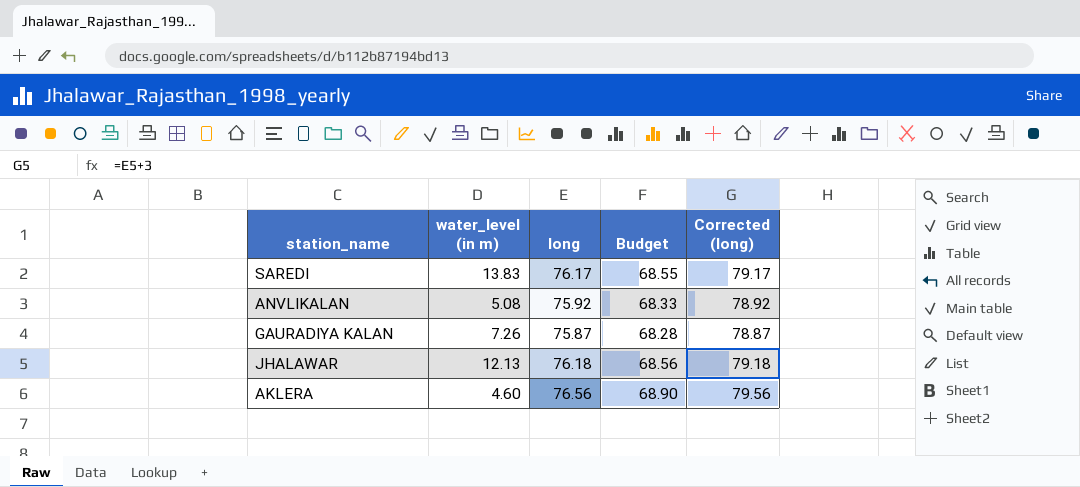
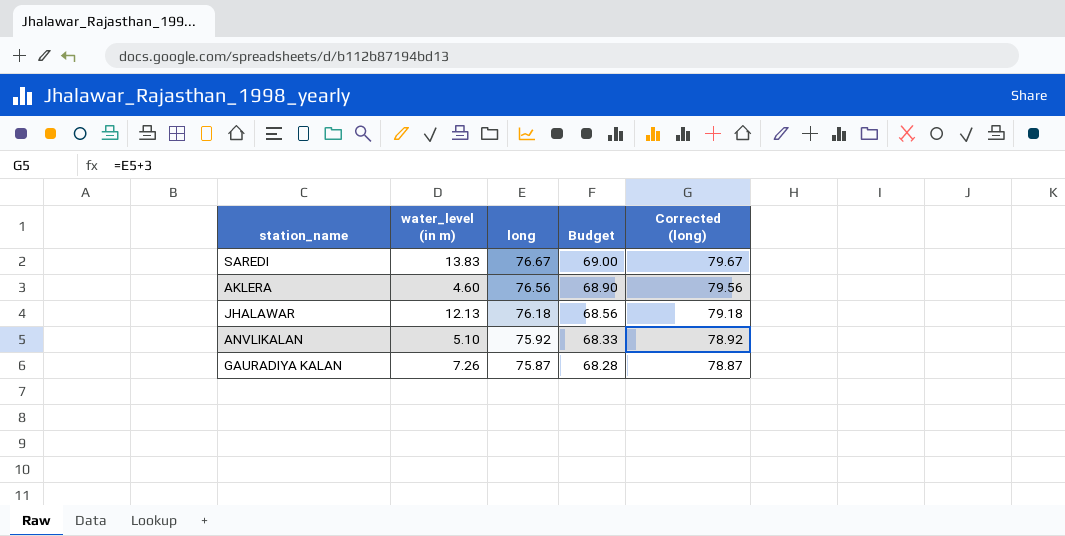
row order: none -> long descending
SAREDI | long: 76.17 -> 76.67
SAREDI | Budget: 68.55 -> 69.00
SAREDI | Corrected (long): 79.17 -> 79.67
ANVLIKALAN | water_level (in m): 5.08 -> 5.10

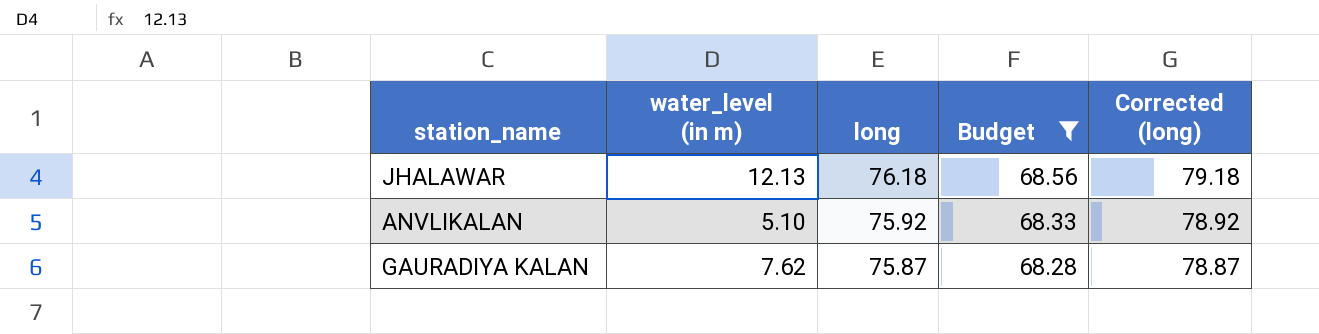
filter: none -> Budget <= 68.56
GAURADIYA KALAN | water_level (in m): 7.26 -> 7.62

